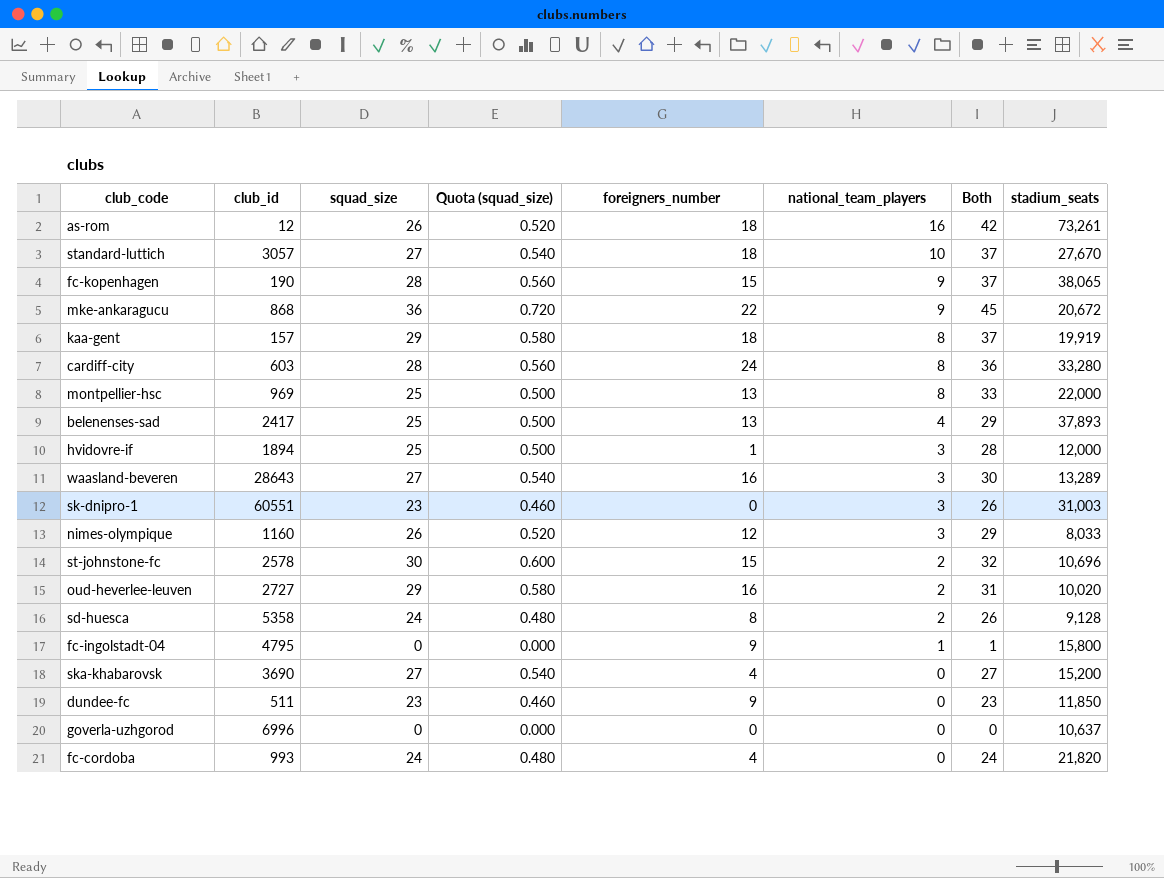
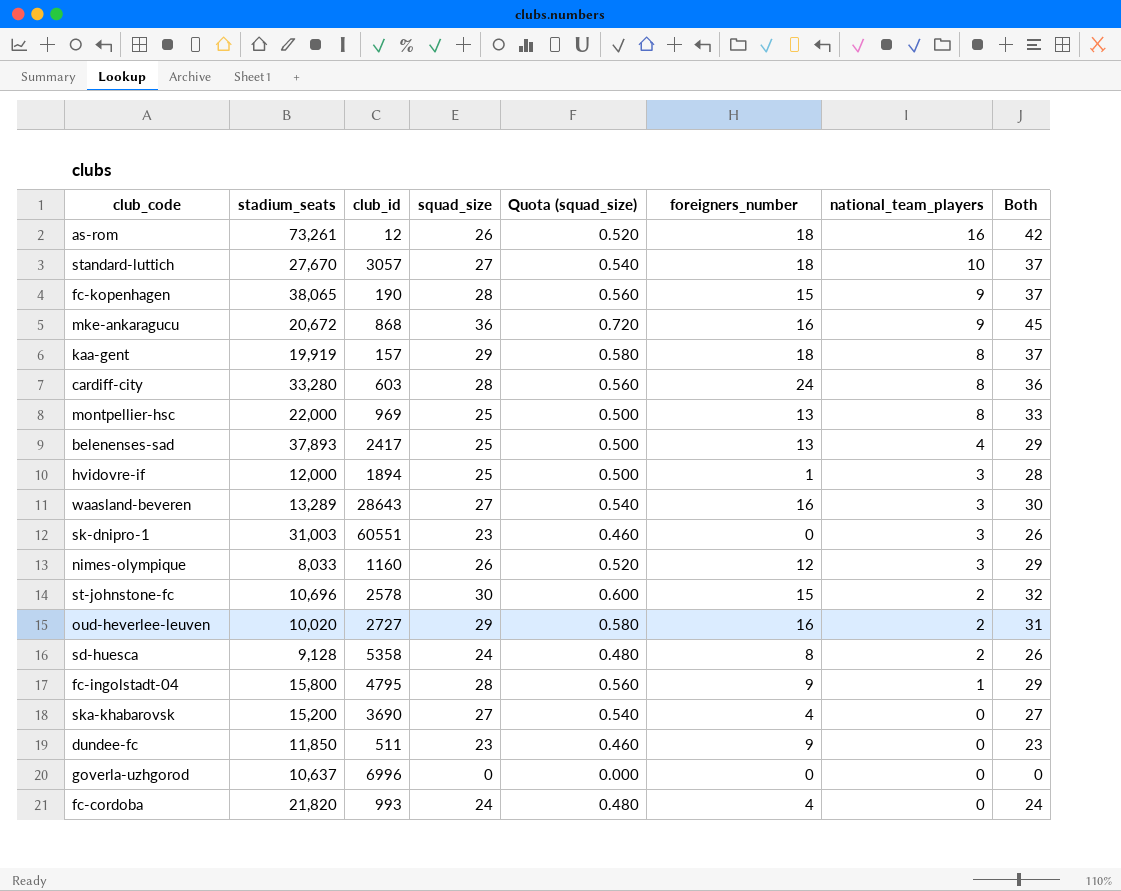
column stadium_seats | position: 8 -> 2
mke-ankaragucu | foreigners_number: 22 -> 16
fc-ingolstadt-04 | squad_size: 0 -> 28
fc-ingolstadt-04 | Quota (squad_size): 0.000 -> 0.560
fc-ingolstadt-04 | Both: 1 -> 29

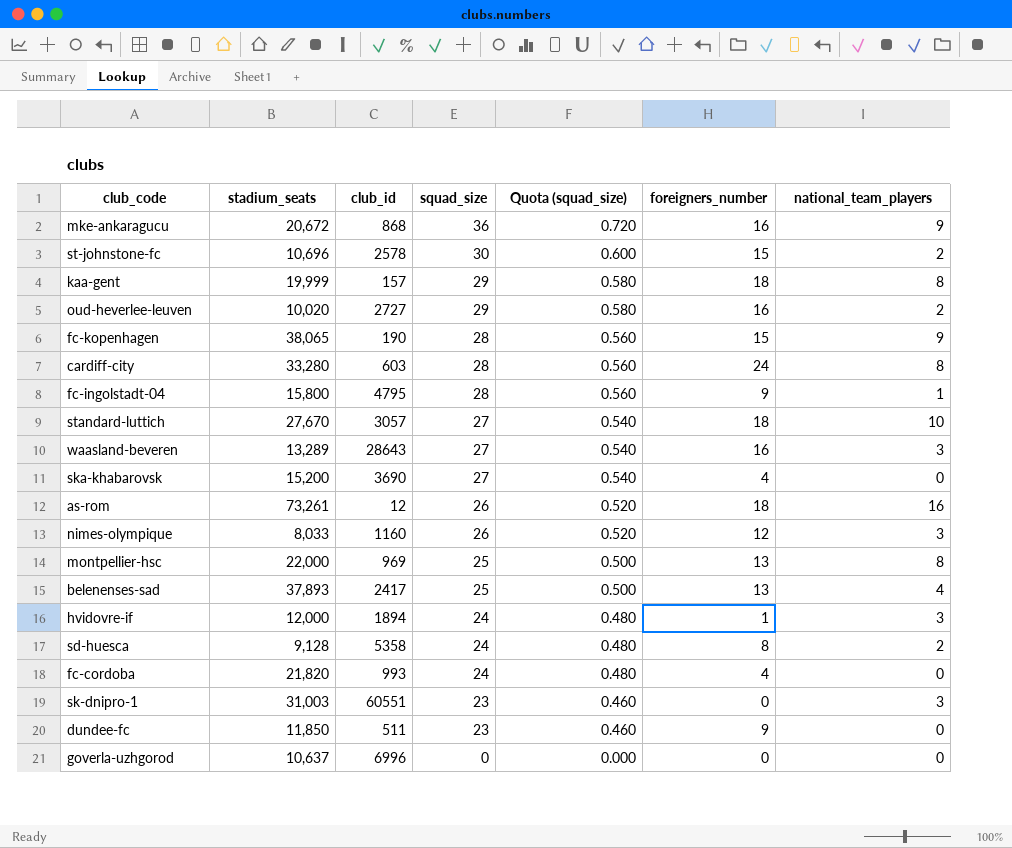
row order: national_team_players descending -> squad_size descending
column Both | formula: [squad_size] + [national_team_players] -> none
kaa-gent | stadium_seats: 19,919 -> 19,999
hvidovre-if | squad_size: 25 -> 24
hvidovre-if | Quota (squad_size): 0.500 -> 0.480

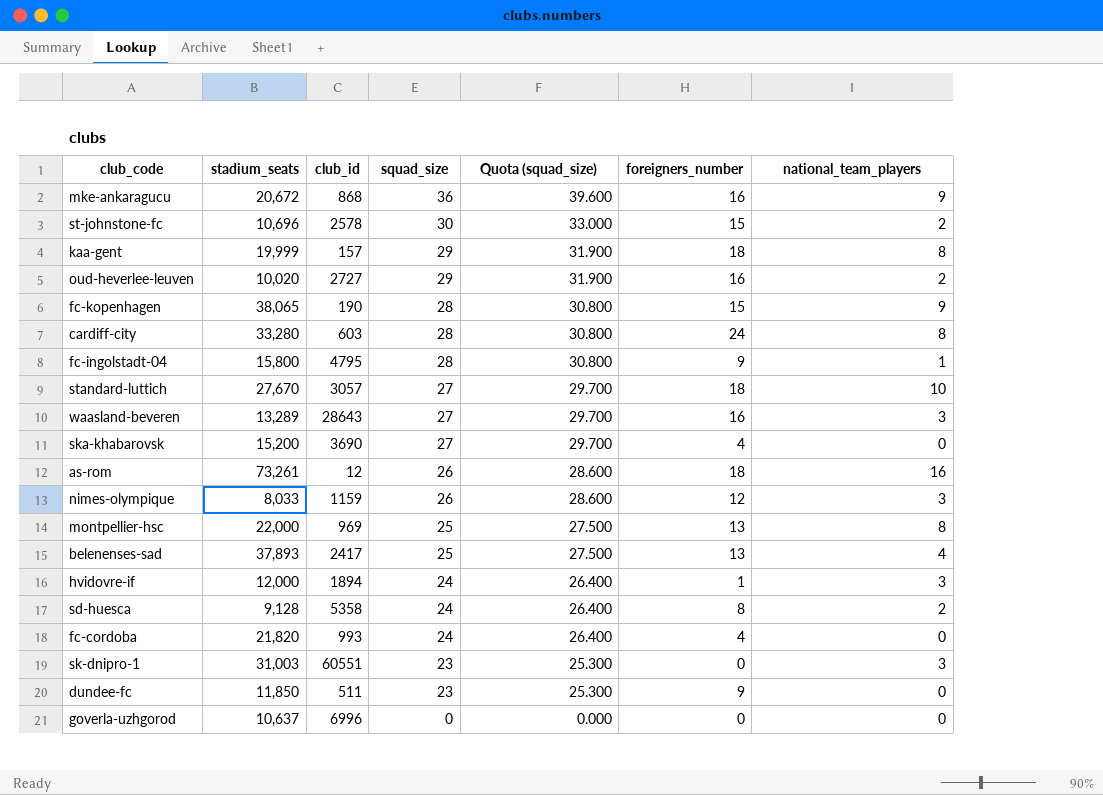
column Quota (squad_size) | formula: [squad_size] * 0.02 -> [squad_size] * 1.1
nimes-olympique | club_id: 1160 -> 1159

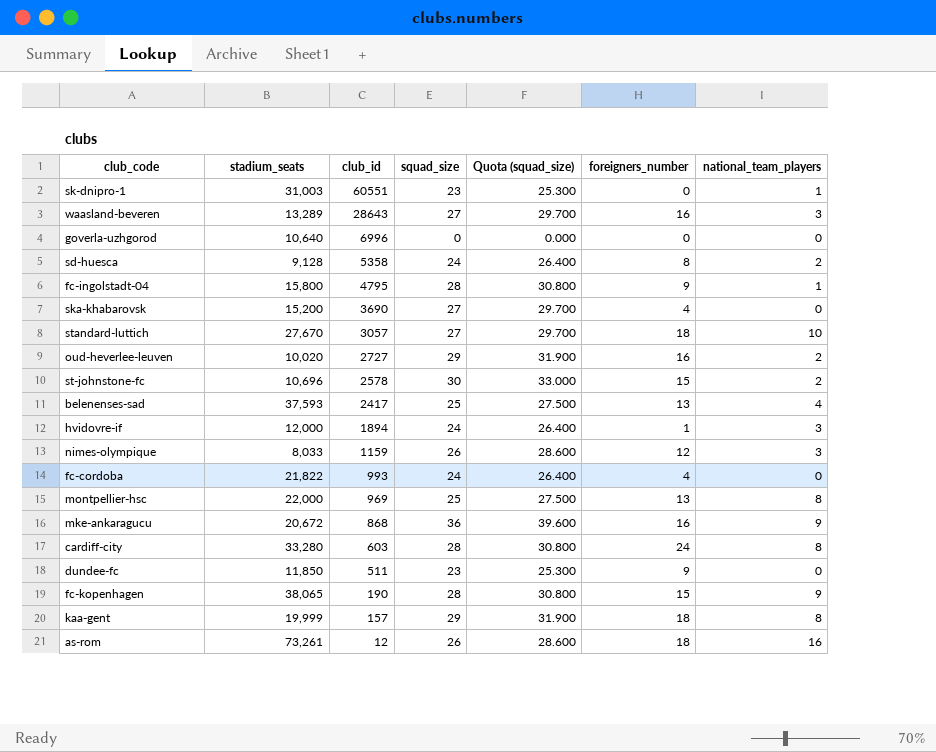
row order: squad_size descending -> club_id descending
sk-dnipro-1 | national_team_players: 3 -> 1
goverla-uzhgorod | stadium_seats: 10,637 -> 10,640
belenenses-sad | stadium_seats: 37,893 -> 37,593
fc-cordoba | stadium_seats: 21,820 -> 21,822

